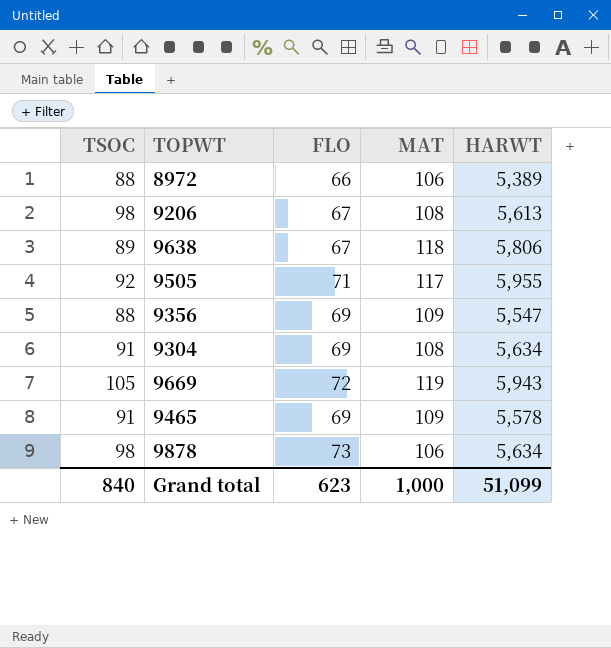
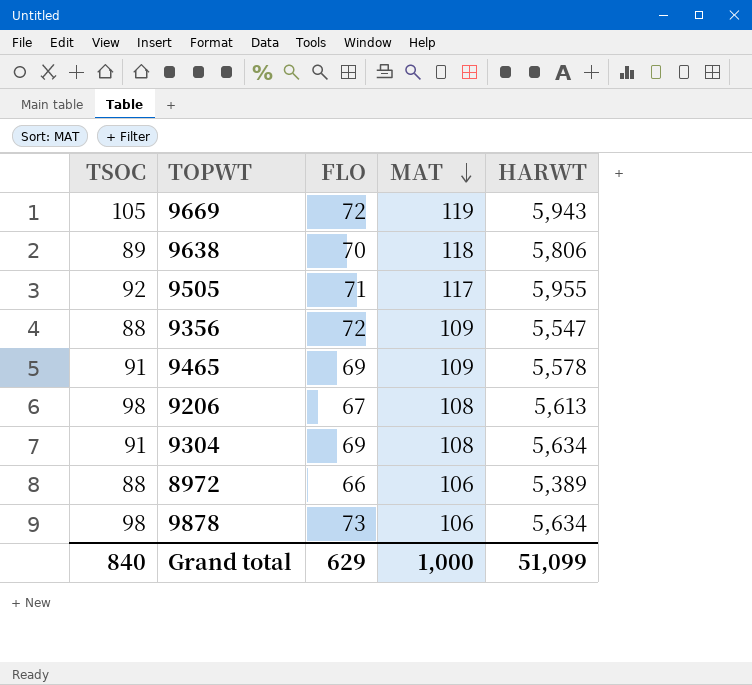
row order: none -> MAT descending
9638 | FLO: 67 -> 70
9356 | FLO: 69 -> 72
Grand total | FLO: 623 -> 629

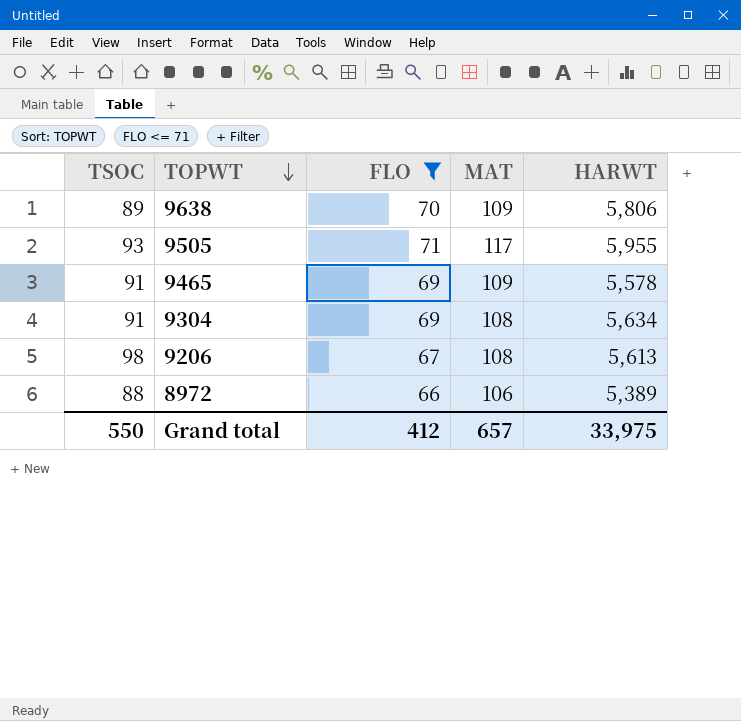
filter: none -> FLO <= 71
row order: MAT descending -> TOPWT descending
9638 | MAT: 118 -> 109
9505 | TSOC: 92 -> 93
Grand total | TSOC: 840 -> 550
Grand total | FLO: 629 -> 412
Grand total | MAT: 1,000 -> 657
Grand total | HARWT: 51,099 -> 33,975

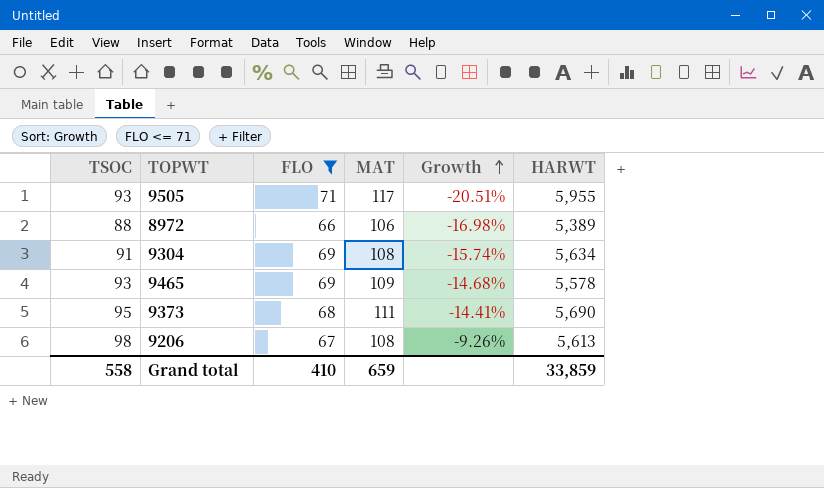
row order: TOPWT descending -> Growth ascending
column Growth | formula: none -> ([TSOC] - [MAT]) / [MAT]
row 9638: 89 | 70 | 109 | 5,806 -> none
9465 | TSOC: 91 -> 93
row 9373: none -> 95 | 68 | 111 | -14.41% | 5,690
Grand total | TSOC: 550 -> 558
Grand total | FLO: 412 -> 410
Grand total | MAT: 657 -> 659
Grand total | HARWT: 33,975 -> 33,859

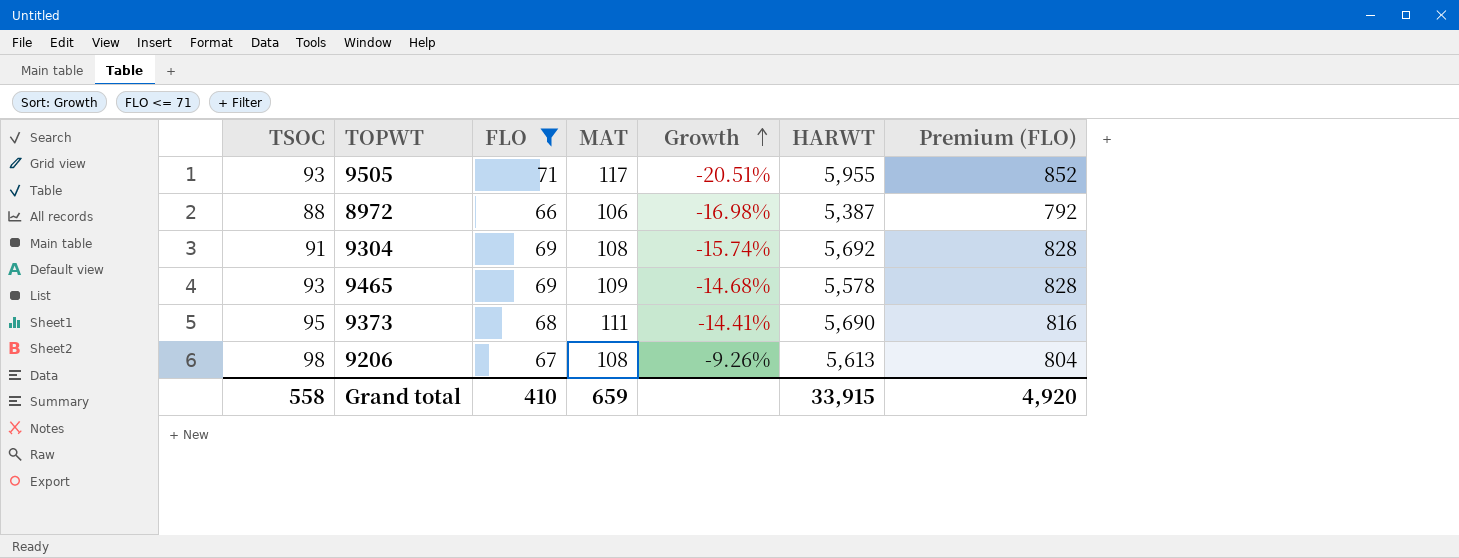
column Premium (FLO) | formula: none -> [FLO] * 12
8972 | HARWT: 5,389 -> 5,387
9304 | HARWT: 5,634 -> 5,692
Grand total | HARWT: 33,859 -> 33,915

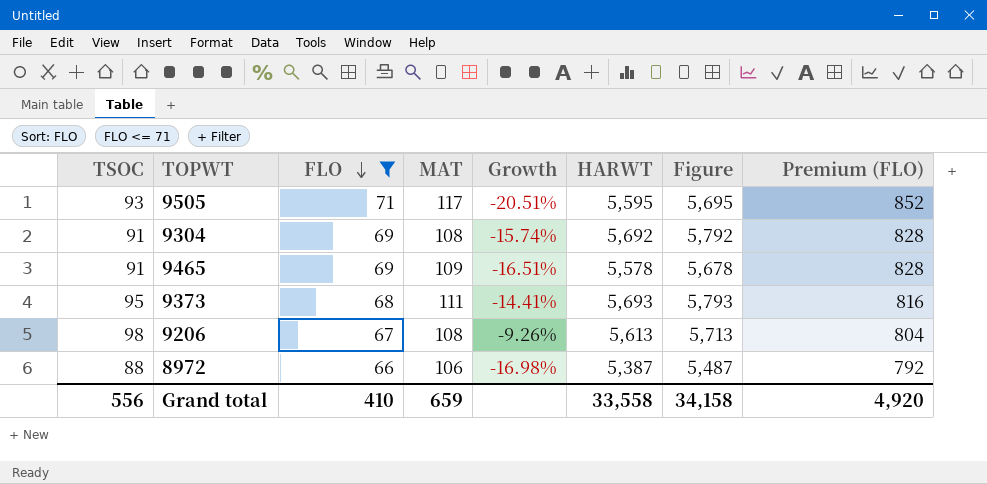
row order: Growth ascending -> FLO descending
column Figure | formula: none -> [HARWT] + 100
9505 | HARWT: 5,955 -> 5,595
9465 | TSOC: 93 -> 91
9465 | Growth: -14.68% -> -16.51%
9373 | HARWT: 5,690 -> 5,693
Grand total | TSOC: 558 -> 556
Grand total | HARWT: 33,915 -> 33,558

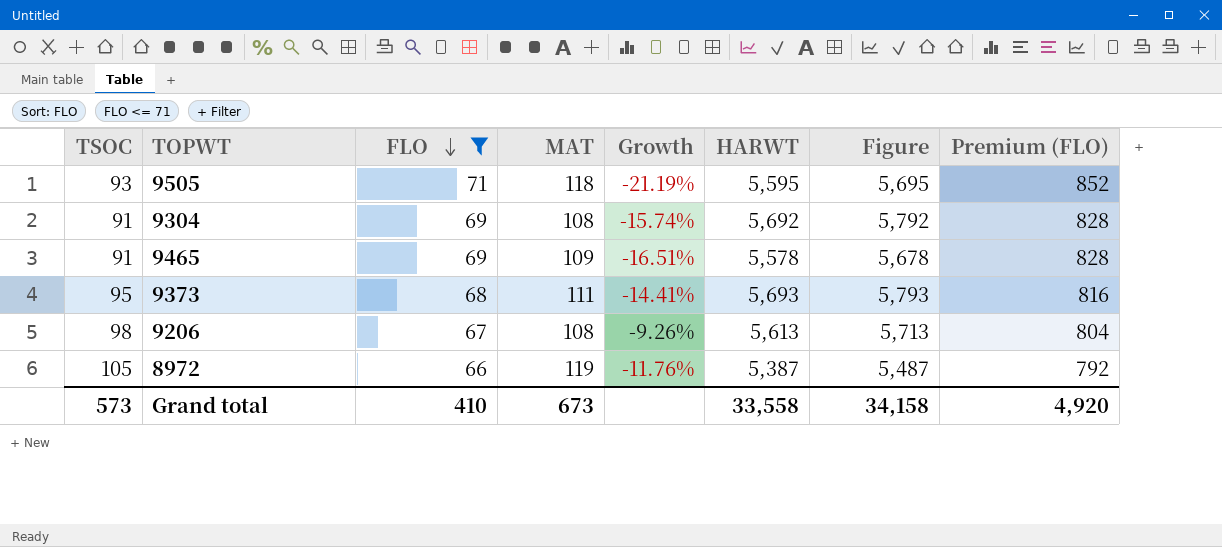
9505 | MAT: 117 -> 118
9505 | Growth: -20.51% -> -21.19%
8972 | TSOC: 88 -> 105
8972 | MAT: 106 -> 119
8972 | Growth: -16.98% -> -11.76%
Grand total | TSOC: 556 -> 573
Grand total | MAT: 659 -> 673

